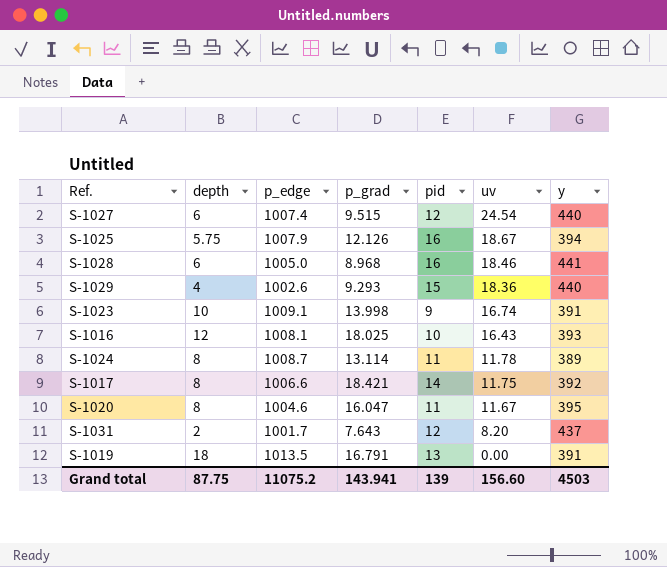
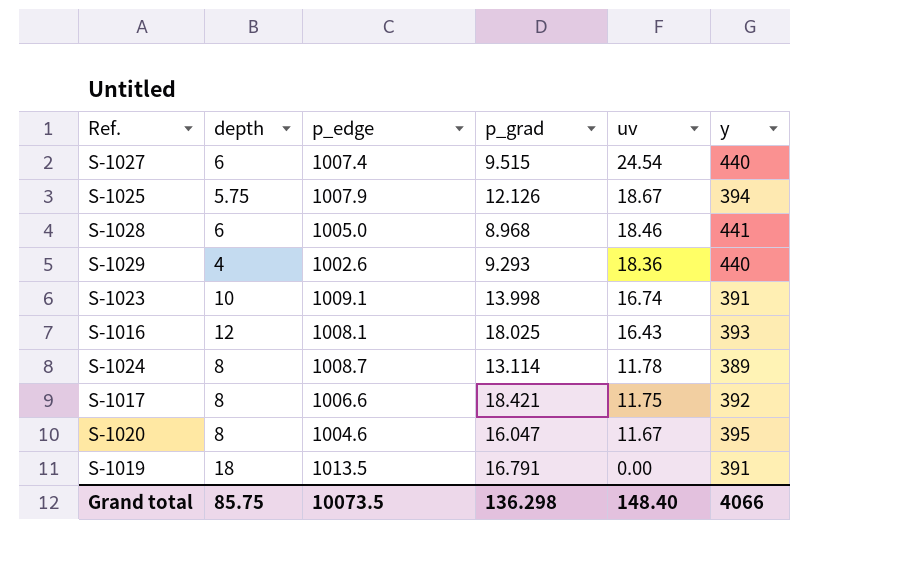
column pid | position: 5 -> none
row S-1031: 2 | 1001.7 | 7.643 | 12 | 8.20 | 437 -> none
Grand total | depth: 87.75 -> 85.75
Grand total | p_edge: 11075.2 -> 10073.5
Grand total | p_grad: 143.941 -> 136.298
Grand total | uv: 156.60 -> 148.40
Grand total | y: 4503 -> 4066

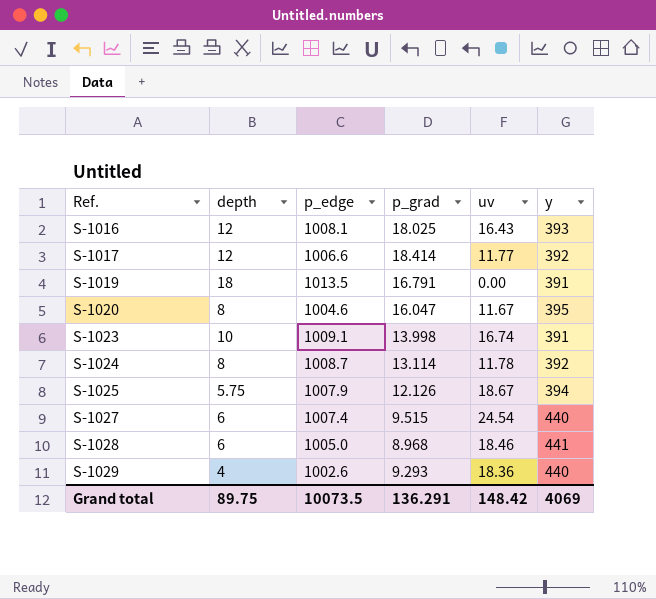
row order: uv descending -> Ref. ascending
S-1017 | depth: 8 -> 12
S-1017 | p_grad: 18.421 -> 18.414
S-1017 | uv: 11.75 -> 11.77
S-1024 | y: 389 -> 392
Grand total | depth: 85.75 -> 89.75
Grand total | p_grad: 136.298 -> 136.291
Grand total | uv: 148.40 -> 148.42
Grand total | y: 4066 -> 4069

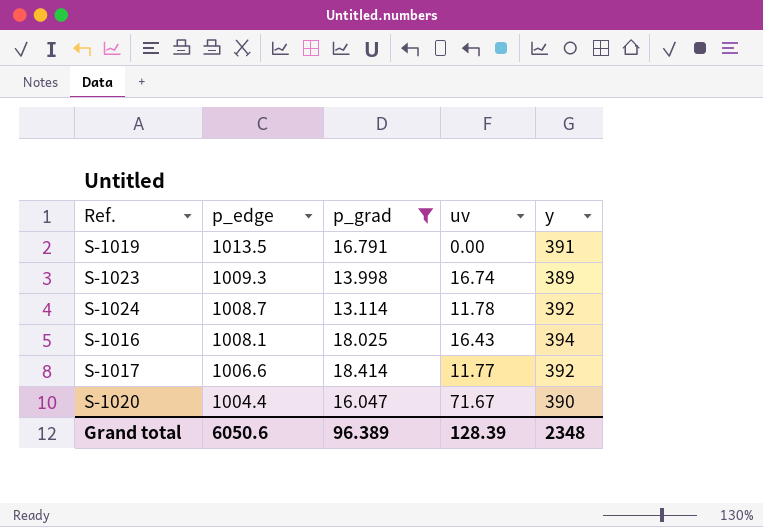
filter: none -> p_grad >= 13.114
row order: Ref. ascending -> p_edge descending
column depth | position: 2 -> none
S-1023 | p_edge: 1009.1 -> 1009.3
S-1023 | y: 391 -> 389
S-1016 | y: 393 -> 394
S-1020 | p_edge: 1004.6 -> 1004.4
S-1020 | uv: 11.67 -> 71.67
S-1020 | y: 395 -> 390
Grand total | p_edge: 10073.5 -> 6050.6
Grand total | p_grad: 136.291 -> 96.389
Grand total | uv: 148.42 -> 128.39
Grand total | y: 4069 -> 2348

